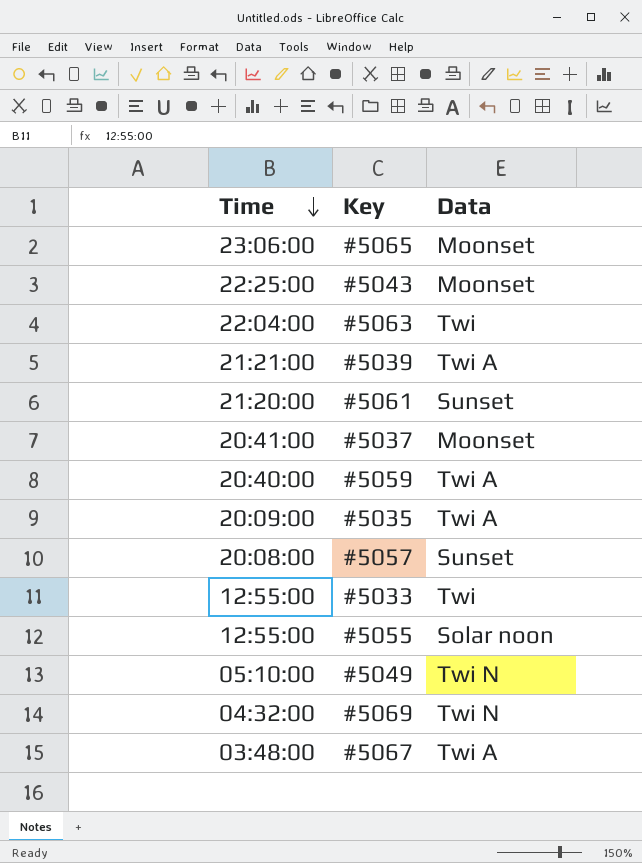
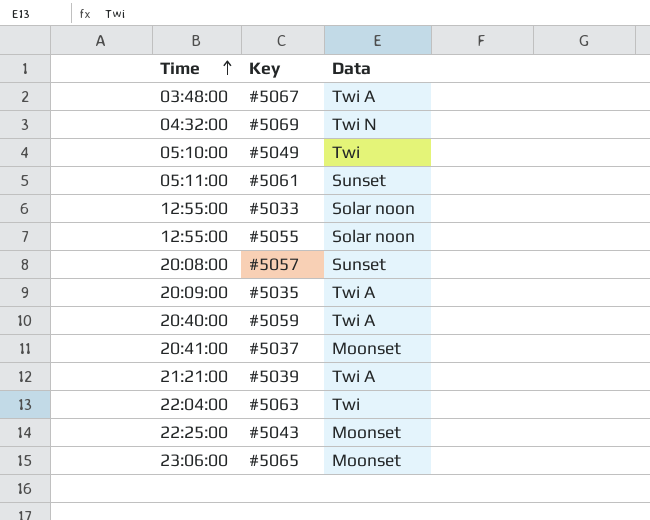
row order: Time descending -> Time ascending
#5049 | Data: Twi N -> Twi
#5061 | Time: 21:20:00 -> 05:11:00
#5033 | Data: Twi -> Solar noon

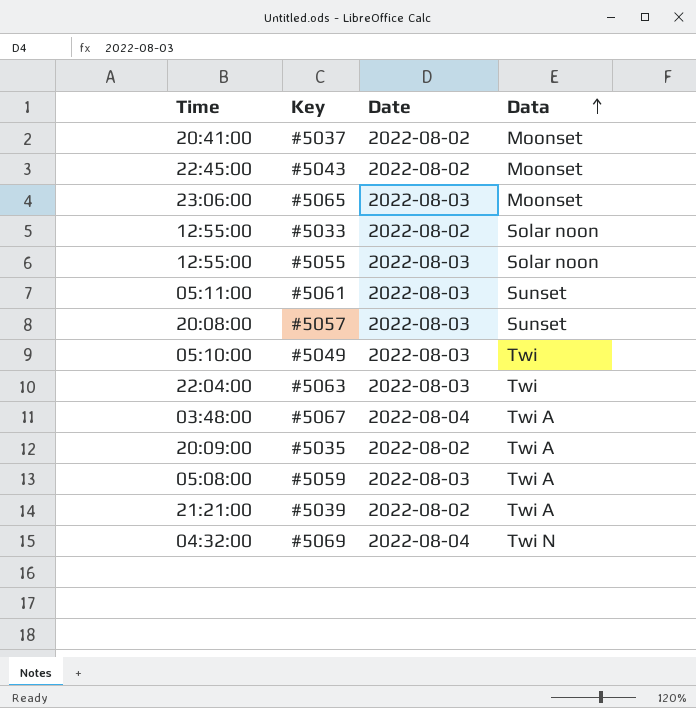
row order: Time ascending -> Data ascending
column Date | position: none -> 3
#5043 | Time: 22:25:00 -> 22:45:00
#5059 | Time: 20:40:00 -> 05:08:00

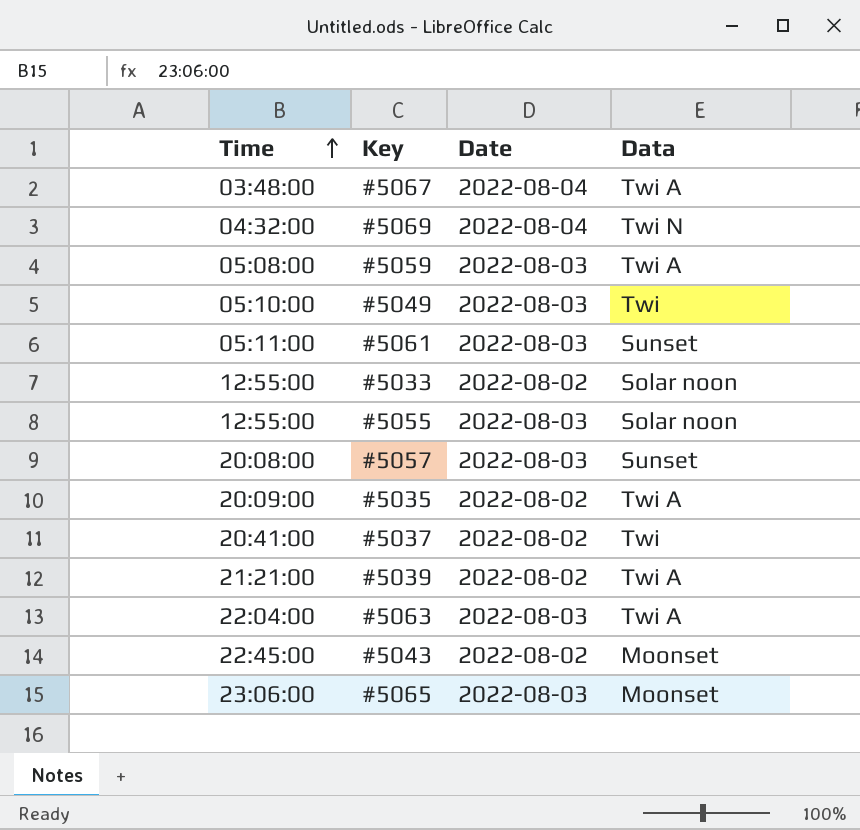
row order: Data ascending -> Time ascending
#5037 | Data: Moonset -> Twi
#5063 | Data: Twi -> Twi A

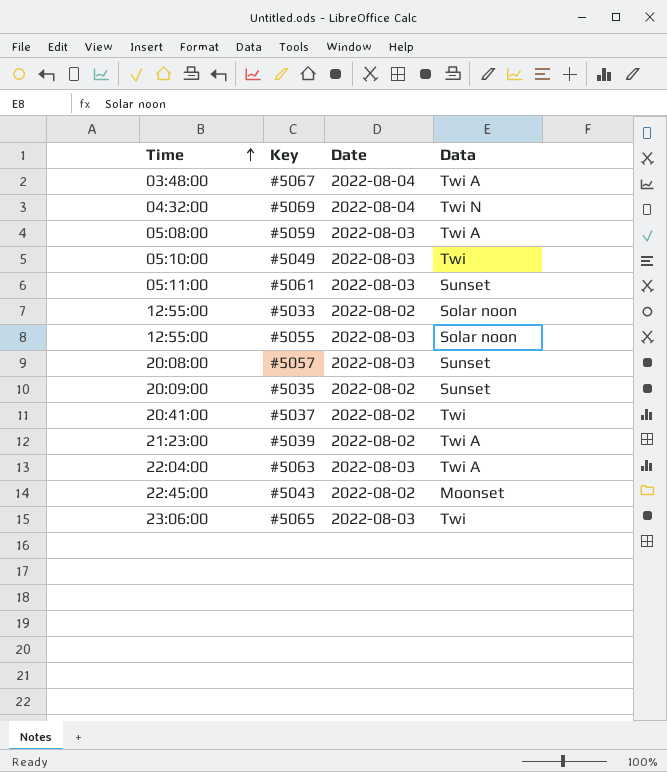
#5035 | Data: Twi A -> Sunset
#5039 | Time: 21:21:00 -> 21:23:00
#5065 | Data: Moonset -> Twi

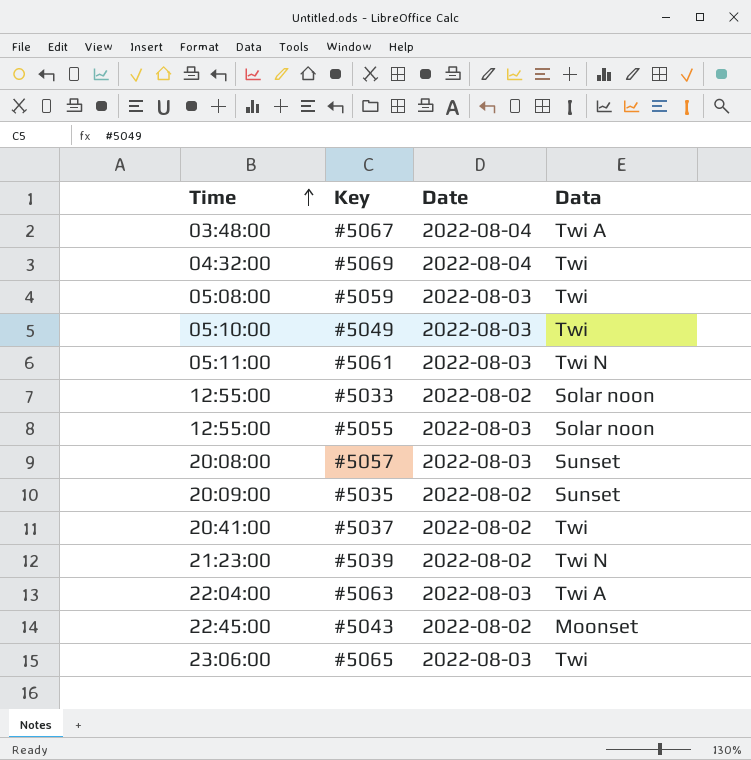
#5069 | Data: Twi N -> Twi
#5059 | Data: Twi A -> Twi
#5061 | Data: Sunset -> Twi N
#5039 | Data: Twi A -> Twi N

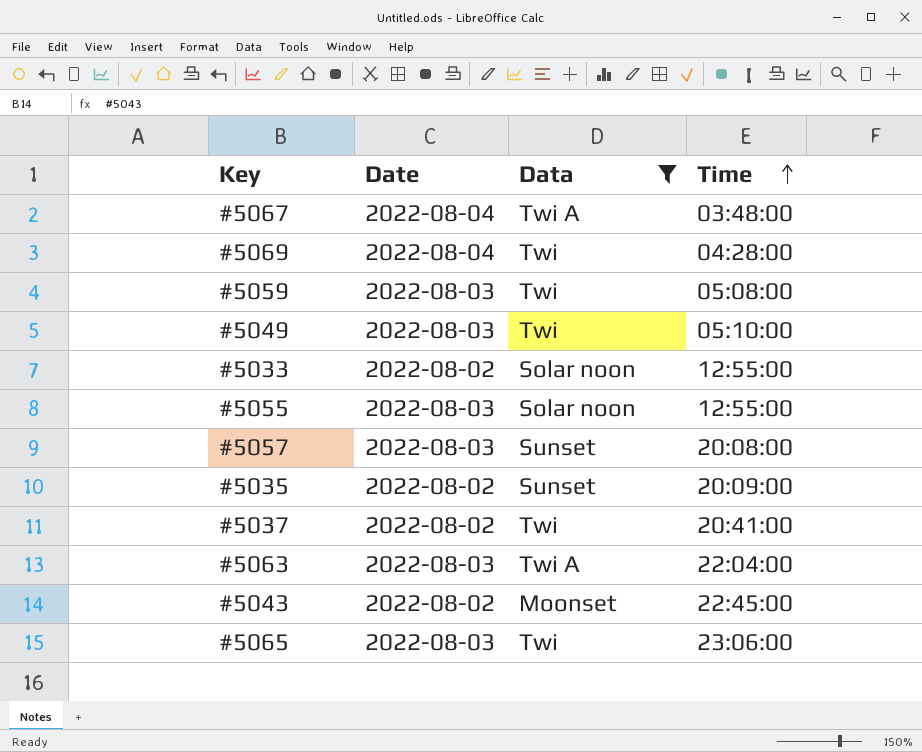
filter: none -> Data != Twi N
column Time | position: 1 -> 4
#5069 | Time: 04:32:00 -> 04:28:00

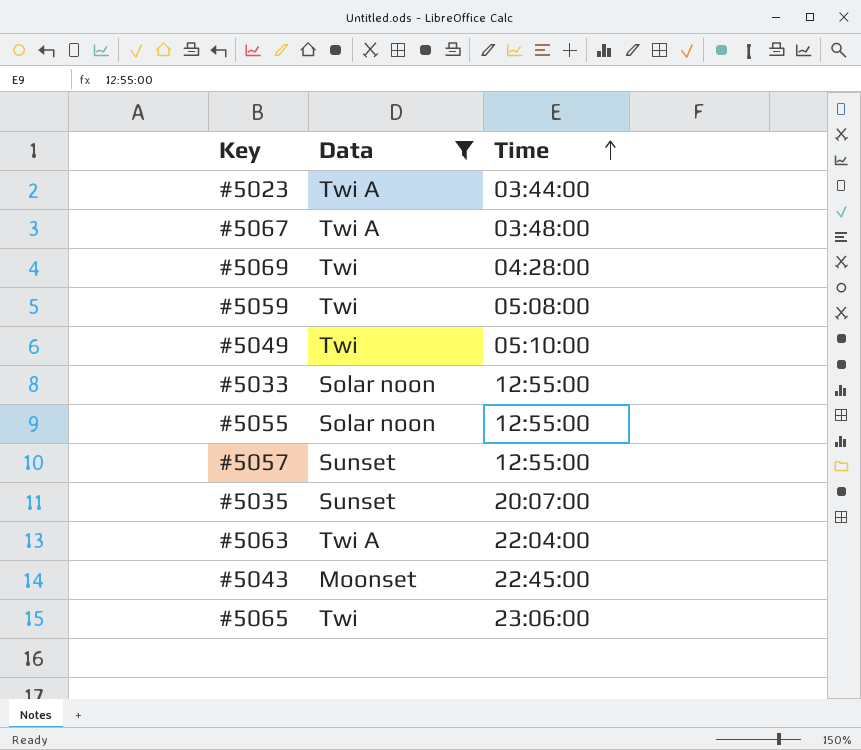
column Date | position: 2 -> none
row #5037: 2022-08-02 | Twi | 20:41:00 -> none
row #5023: none -> Twi A | 03:44:00
#5057 | Time: 20:08:00 -> 12:55:00
#5035 | Time: 20:09:00 -> 20:07:00

